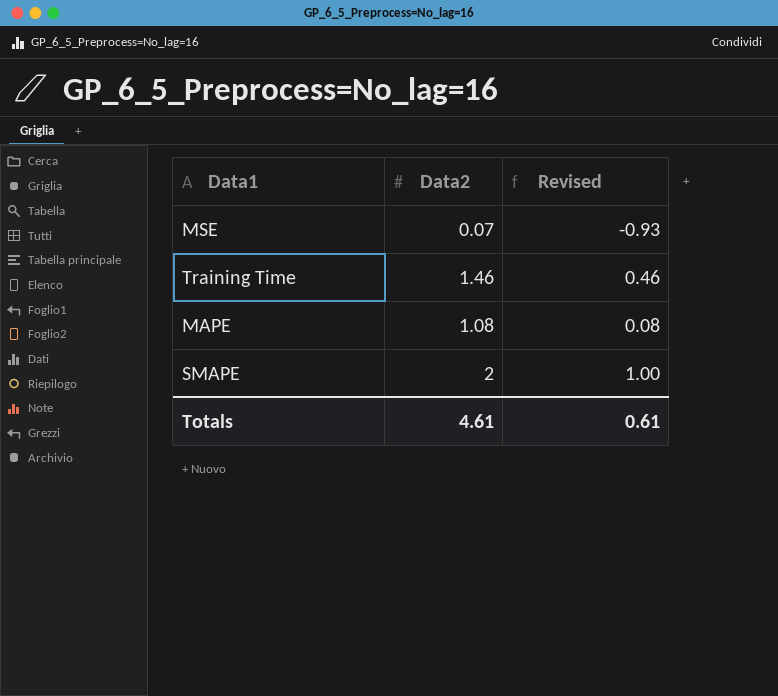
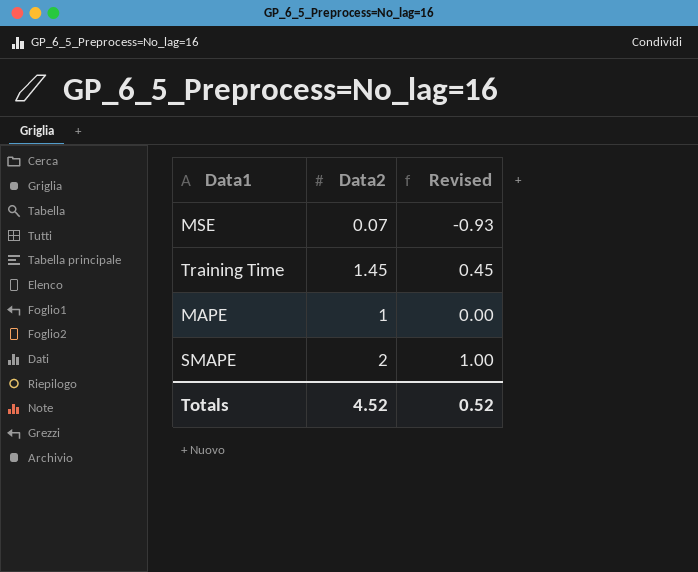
Training Time | Data2: 1.46 -> 1.45
Training Time | Revised: 0.46 -> 0.45
MAPE | Data2: 1.08 -> 1
MAPE | Revised: 0.08 -> 0.00
Totals | Data2: 4.61 -> 4.52
Totals | Revised: 0.61 -> 0.52

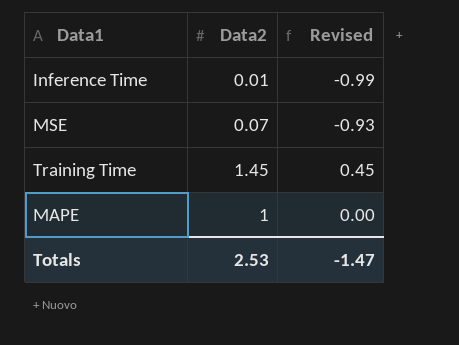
row SMAPE: 2 | 1.00 -> none
row Inference Time: none -> 0.01 | -0.99
Totals | Data2: 4.52 -> 2.53
Totals | Revised: 0.52 -> -1.47

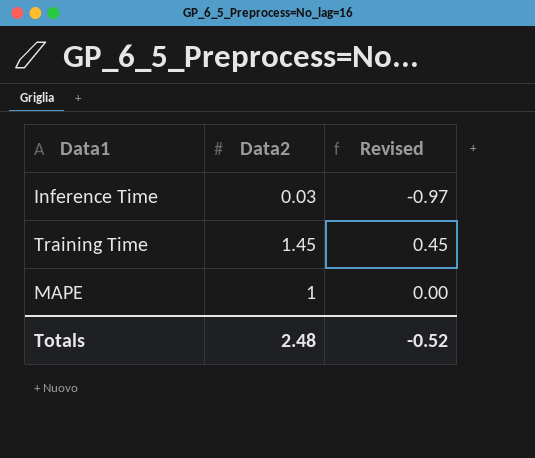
row MSE: 0.07 | -0.93 -> none
Inference Time | Data2: 0.01 -> 0.03
Inference Time | Revised: -0.99 -> -0.97
Totals | Data2: 2.53 -> 2.48
Totals | Revised: -1.47 -> -0.52

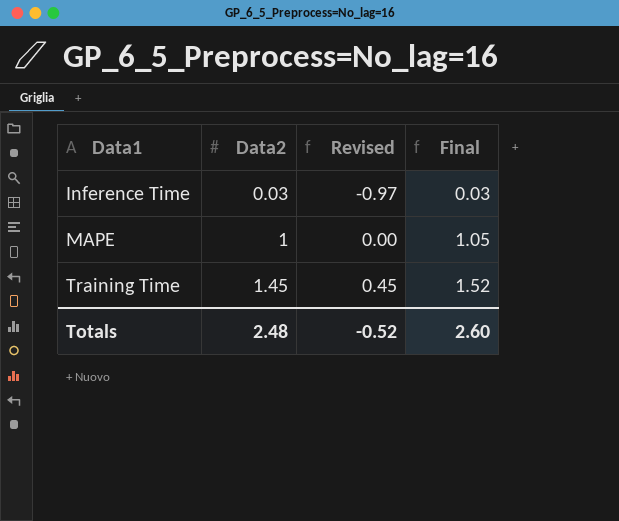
row order: none -> Data1 ascending
column Final | formula: none -> [Data2] * 1.05

